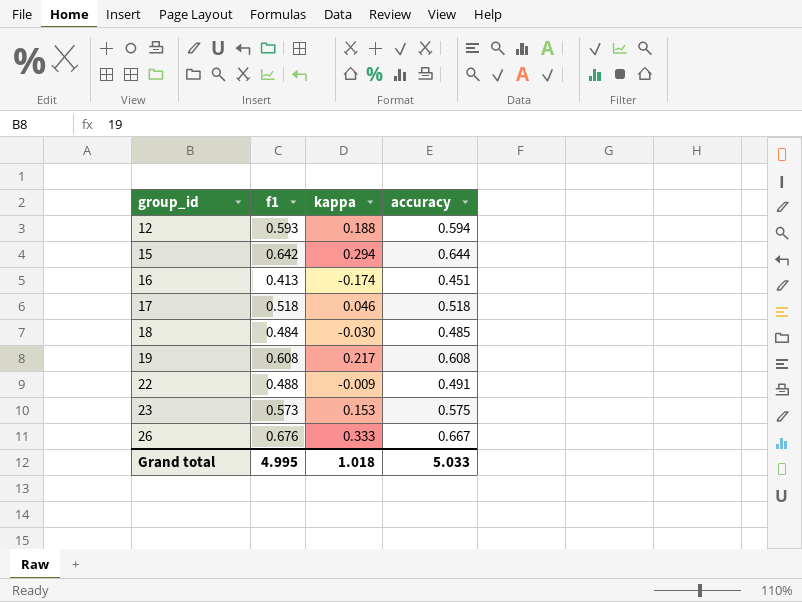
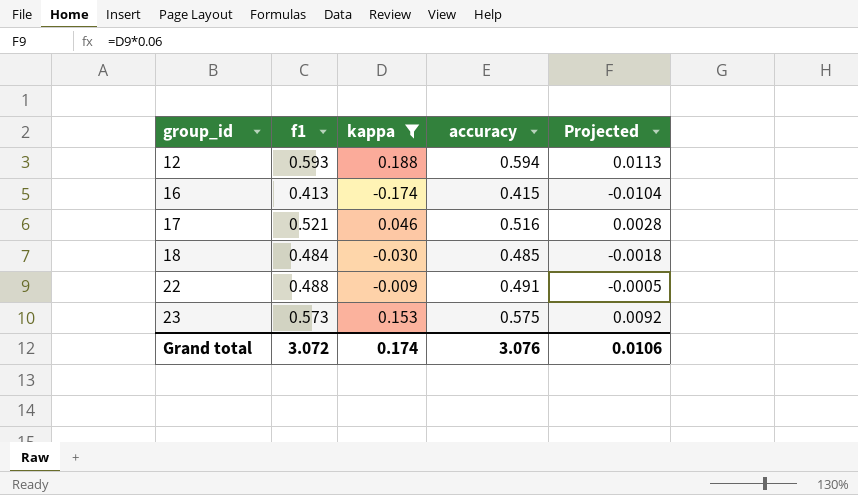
filter: none -> kappa <= 0.188
column Projected | formula: none -> [kappa] * 0.06
16 | accuracy: 0.451 -> 0.415
17 | f1: 0.518 -> 0.521
17 | accuracy: 0.518 -> 0.516
Grand total | f1: 4.995 -> 3.072
Grand total | kappa: 1.018 -> 0.174
Grand total | accuracy: 5.033 -> 3.076

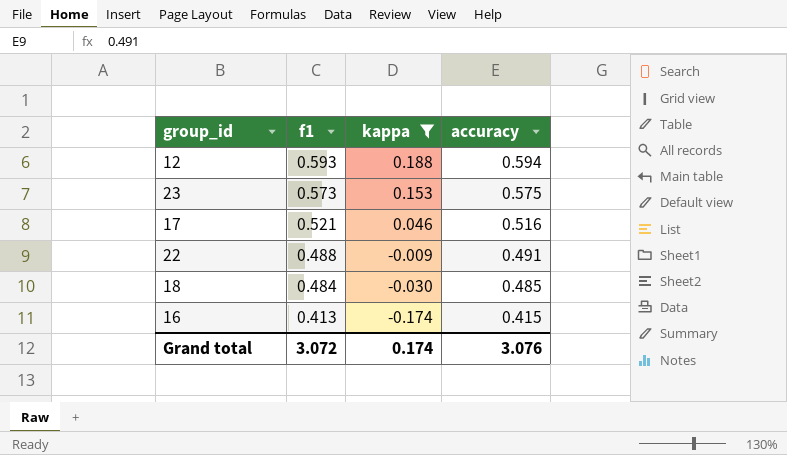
row order: group_id ascending -> f1 descending
column Projected | formula: [kappa] * 0.06 -> none

